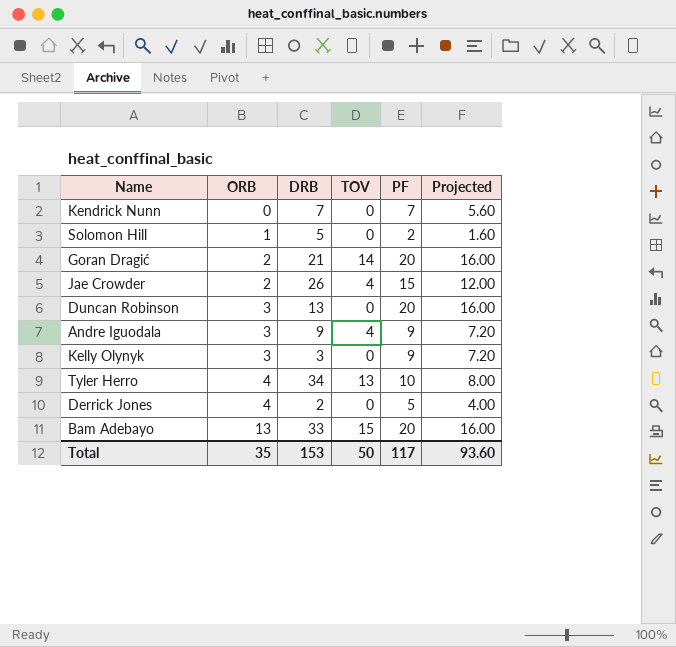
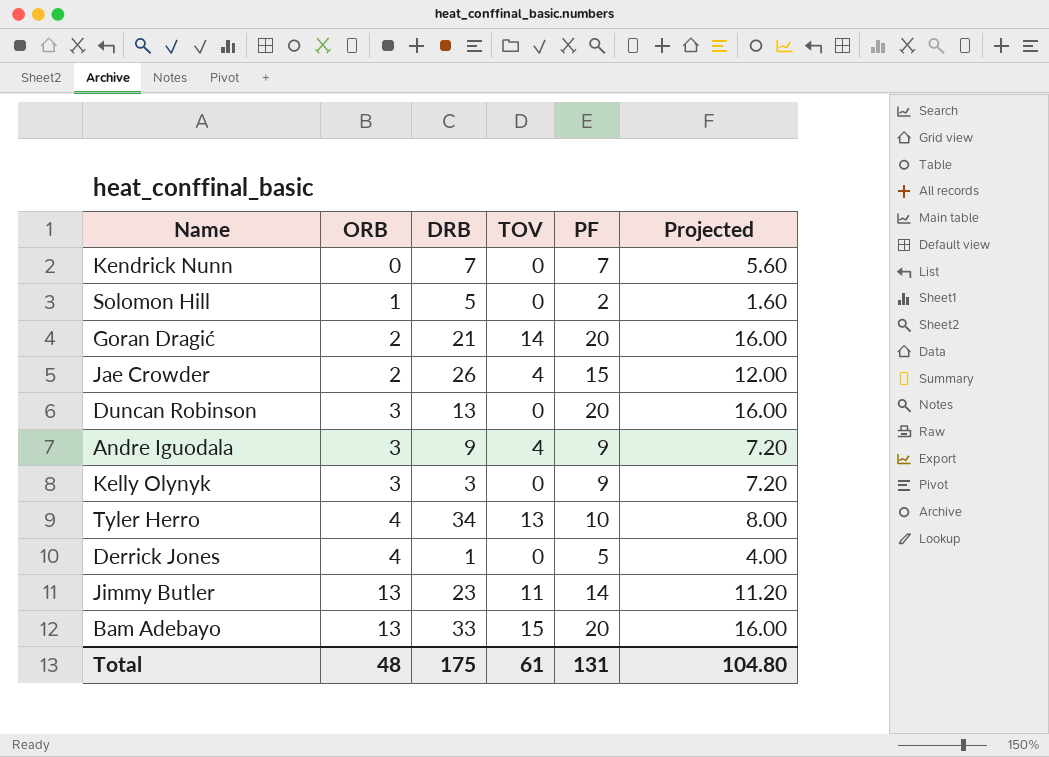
Derrick Jones | DRB: 2 -> 1
row Jimmy Butler: none -> 13 | 23 | 11 | 14 | 11.20
Total | ORB: 35 -> 48
Total | DRB: 153 -> 175
Total | TOV: 50 -> 61
Total | PF: 117 -> 131
Total | Projected: 93.60 -> 104.80

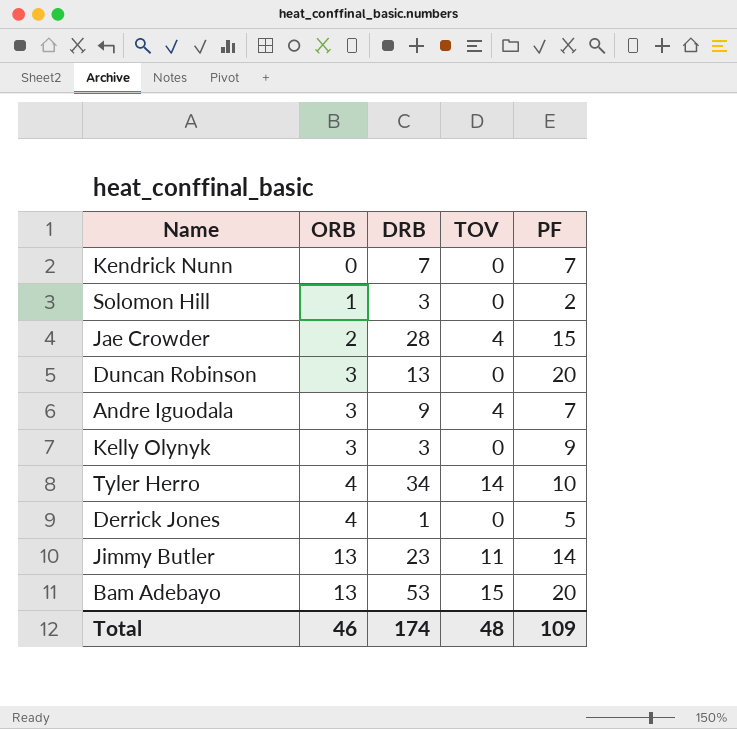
column Projected | formula: [PF] * 0.8 -> none
row Goran Dragić: 2 | 21 | 14 | 20 | 16.00 -> none
Solomon Hill | DRB: 5 -> 3
Jae Crowder | DRB: 26 -> 28
Andre Iguodala | PF: 9 -> 7
Tyler Herro | TOV: 13 -> 14
Bam Adebayo | DRB: 33 -> 53
Total | ORB: 48 -> 46
Total | DRB: 175 -> 174
Total | TOV: 61 -> 48
Total | PF: 131 -> 109

